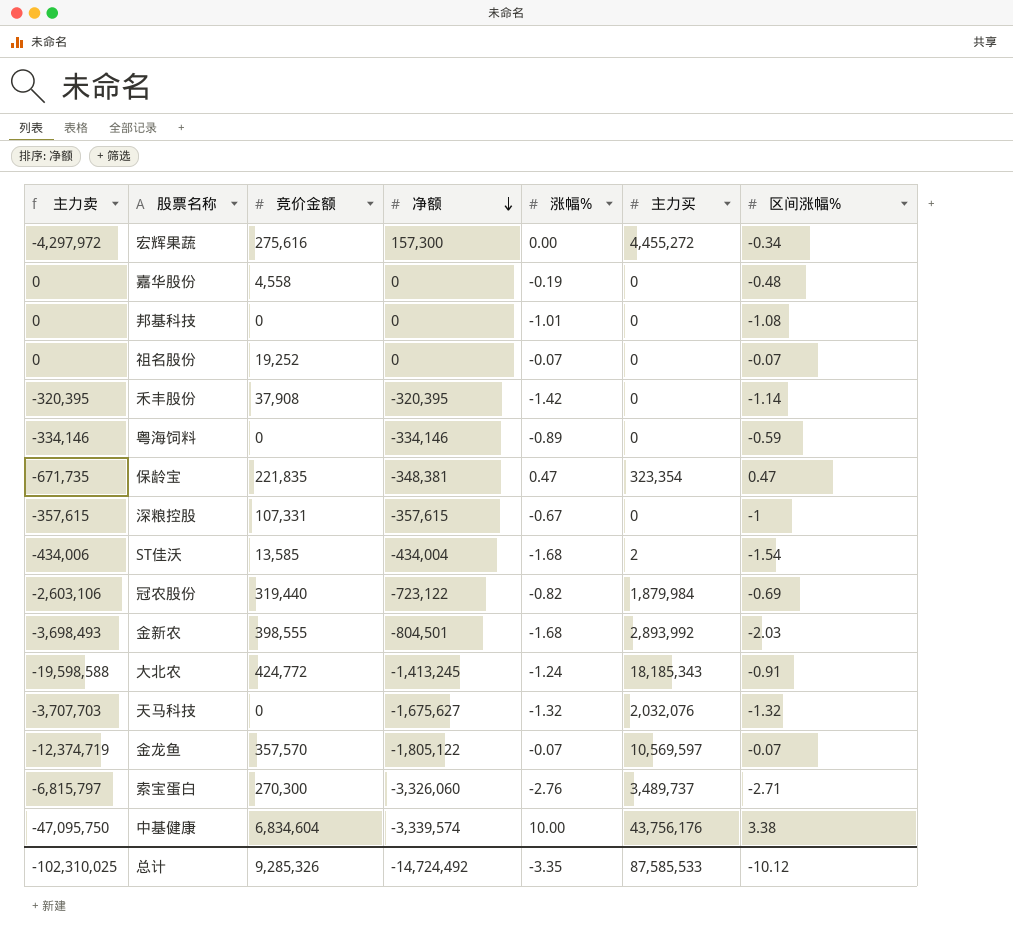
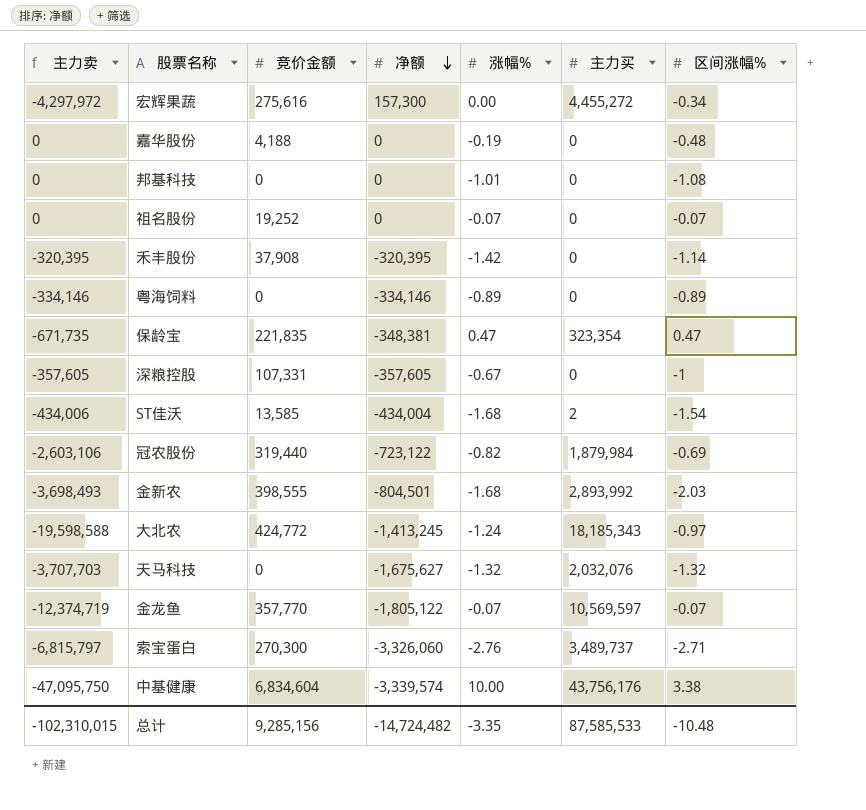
嘉华股份 | 竞价金额: 4,558 -> 4,188
粤海饲料 | 区间涨幅%: -0.59 -> -0.89
深粮控股 | 主力卖: -357,615 -> -357,605
深粮控股 | 净额: -357,615 -> -357,605
大北农 | 区间涨幅%: -0.91 -> -0.97
金龙鱼 | 竞价金额: 357,570 -> 357,770
总计 | 主力卖: -102,310,025 -> -102,310,015
总计 | 竞价金额: 9,285,326 -> 9,285,156
总计 | 净额: -14,724,492 -> -14,724,482
总计 | 区间涨幅%: -10.12 -> -10.48

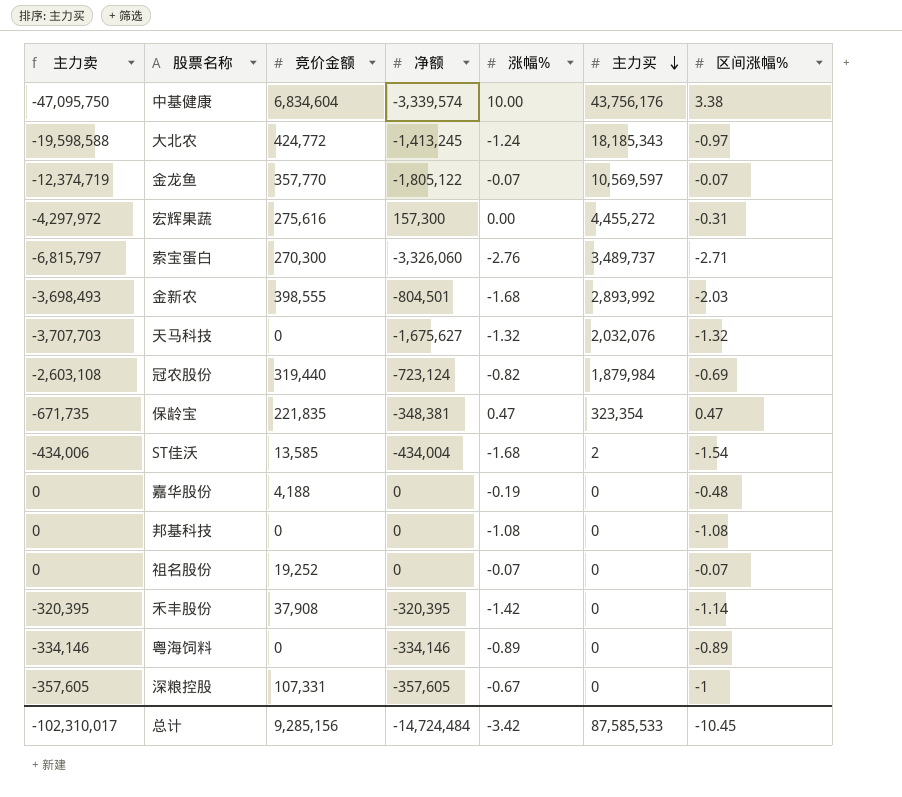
row order: 净额 descending -> 主力买 descending
宏辉果蔬 | 区间涨幅%: -0.34 -> -0.31
冠农股份 | 主力卖: -2,603,106 -> -2,603,108
冠农股份 | 净额: -723,122 -> -723,124
邦基科技 | 涨幅%: -1.01 -> -1.08
总计 | 主力卖: -102,310,015 -> -102,310,017
总计 | 净额: -14,724,482 -> -14,724,484
总计 | 涨幅%: -3.35 -> -3.42
总计 | 区间涨幅%: -10.48 -> -10.45

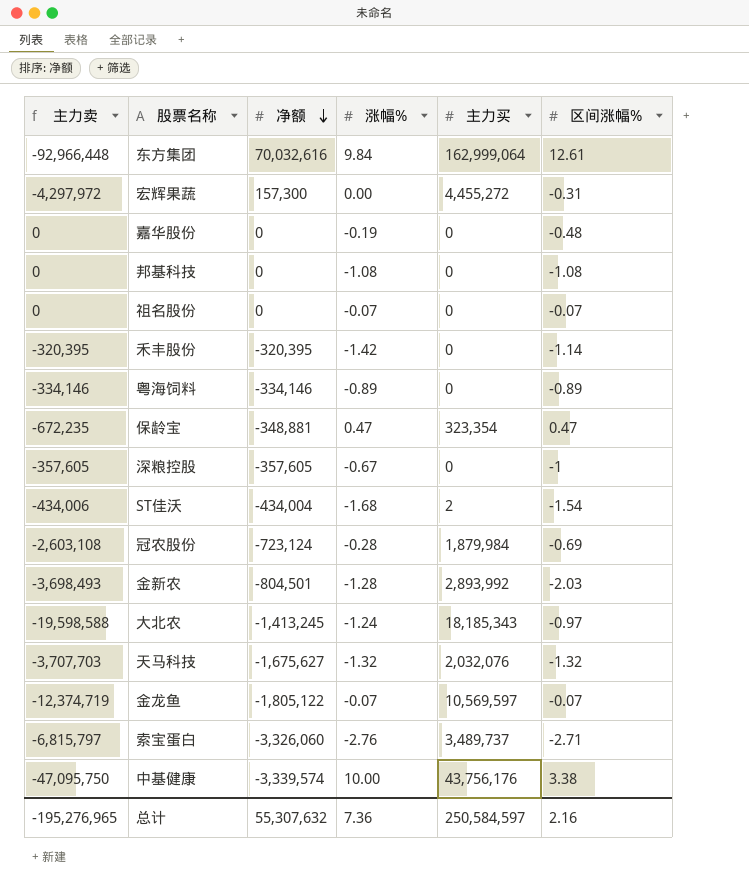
row order: 主力买 descending -> 净额 descending
column 竞价金额 | position: 3 -> none
row 东方集团: none -> -92,966,448 | 70,032,616 | 9.84 | 162,999,064 | 12.61
保龄宝 | 主力卖: -671,735 -> -672,235
保龄宝 | 净额: -348,381 -> -348,881
冠农股份 | 涨幅%: -0.82 -> -0.28
金新农 | 涨幅%: -1.68 -> -1.28
总计 | 主力卖: -102,310,017 -> -195,276,965
总计 | 净额: -14,724,484 -> 55,307,632
总计 | 涨幅%: -3.42 -> 7.36
总计 | 主力买: 87,585,533 -> 250,584,597
总计 | 区间涨幅%: -10.45 -> 2.16

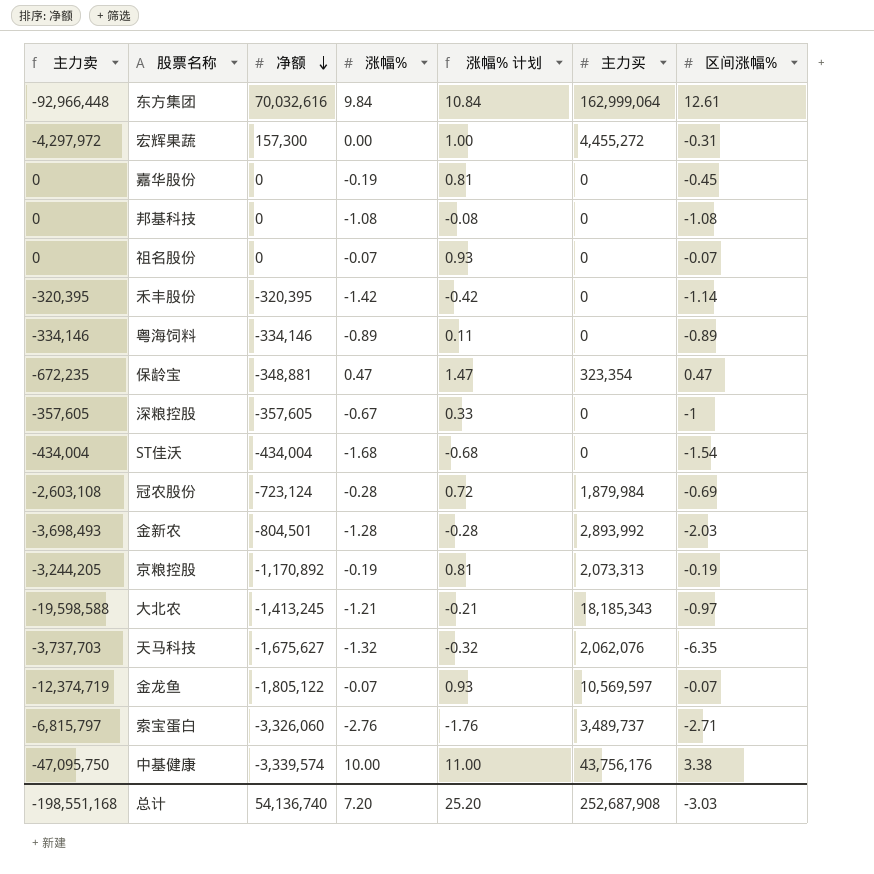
column 涨幅% 计划 | formula: none -> [涨幅%] + 1
嘉华股份 | 区间涨幅%: -0.48 -> -0.45
ST佳沃 | 主力卖: -434,006 -> -434,004
ST佳沃 | 主力买: 2 -> 0
row 京粮控股: none -> -3,244,205 | -1,170,892 | -0.19 | 0.81 | 2,073,313 | -0.19
大北农 | 涨幅%: -1.24 -> -1.21
天马科技 | 主力卖: -3,707,703 -> -3,737,703
天马科技 | 主力买: 2,032,076 -> 2,062,076
天马科技 | 区间涨幅%: -1.32 -> -6.35
总计 | 主力卖: -195,276,965 -> -198,551,168
总计 | 净额: 55,307,632 -> 54,136,740
总计 | 涨幅%: 7.36 -> 7.20
总计 | 主力买: 250,584,597 -> 252,687,908
总计 | 区间涨幅%: 2.16 -> -3.03

